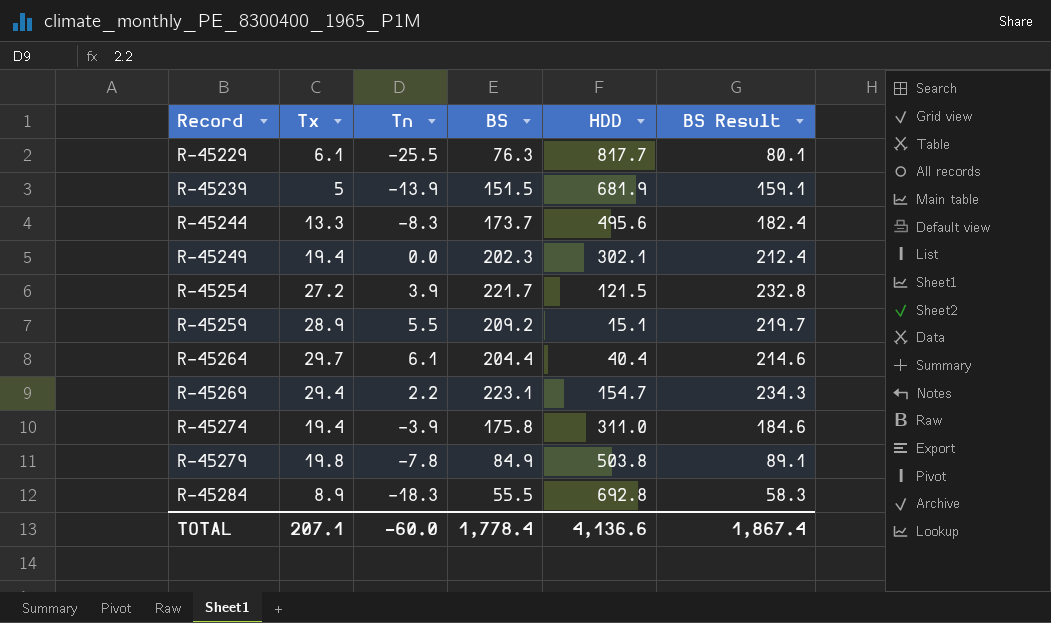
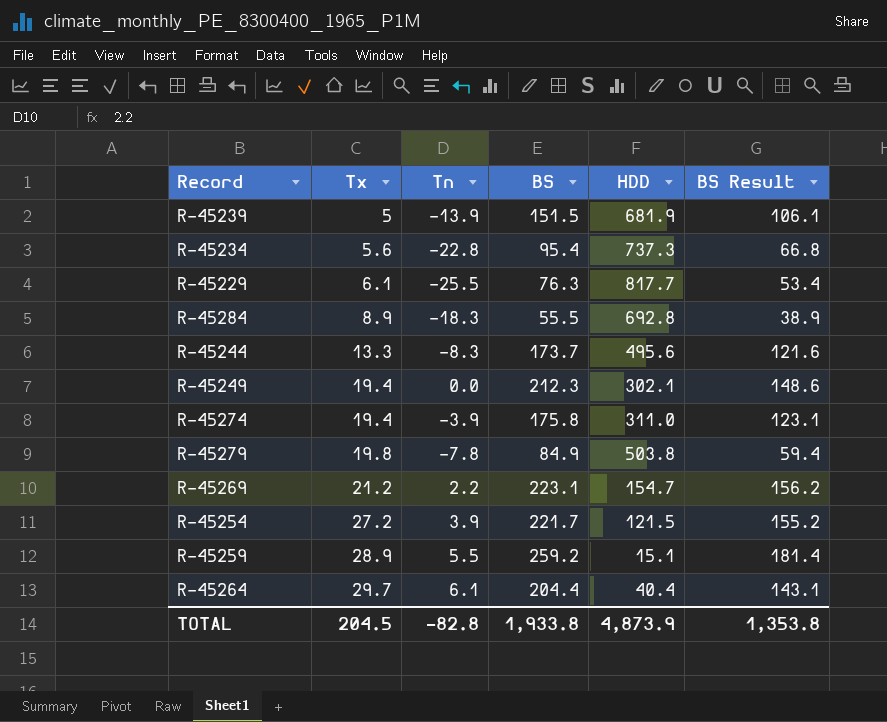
row order: Record ascending -> Tx ascending
column BS Result | formula: [BS] * 1.05 -> [BS] * 0.7
row R-45234: none -> 5.6 | -22.8 | 95.4 | 737.3 | 66.8
R-45249 | BS: 202.3 -> 212.3
R-45269 | Tx: 29.4 -> 21.2
R-45259 | BS: 209.2 -> 259.2
TOTAL | Tx: 207.1 -> 204.5
TOTAL | Tn: -60.0 -> -82.8
TOTAL | BS: 1,778.4 -> 1,933.8
TOTAL | HDD: 4,136.6 -> 4,873.9
TOTAL | BS Result: 1,867.4 -> 1,353.8

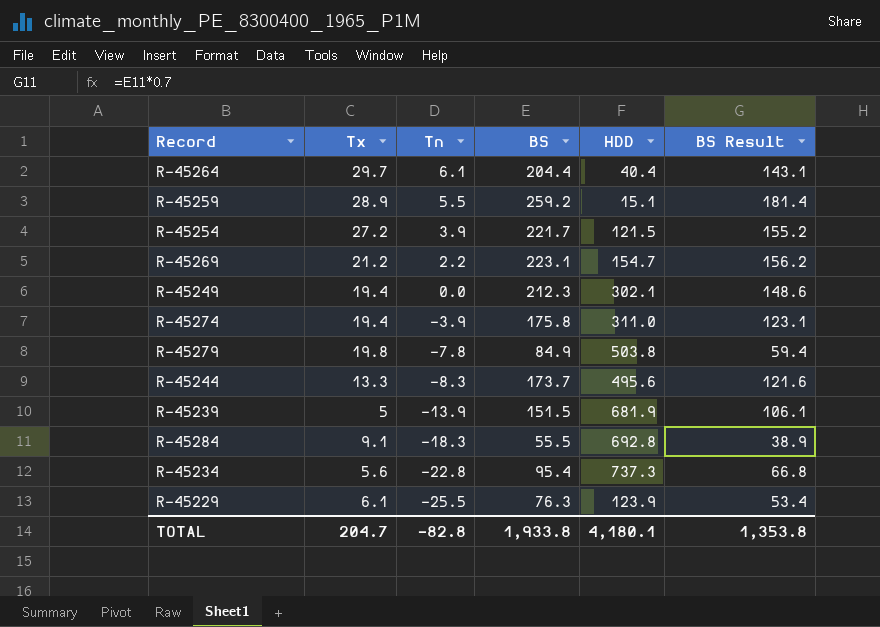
row order: Tx ascending -> Tn descending
R-45284 | Tx: 8.9 -> 9.1
R-45229 | HDD: 817.7 -> 123.9
TOTAL | Tx: 204.5 -> 204.7
TOTAL | HDD: 4,873.9 -> 4,180.1

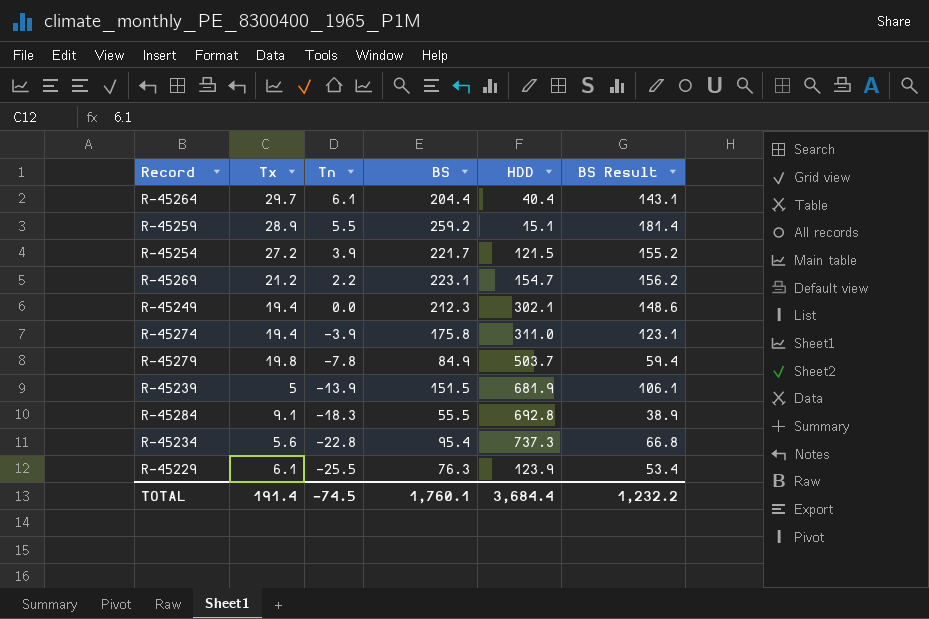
row R-45244: 13.3 | -8.3 | 173.7 | 495.6 | 121.6 -> none
R-45279 | HDD: 503.8 -> 503.7
TOTAL | Tx: 204.7 -> 191.4
TOTAL | Tn: -82.8 -> -74.5
TOTAL | BS: 1,933.8 -> 1,760.1
TOTAL | HDD: 4,180.1 -> 3,684.4
TOTAL | BS Result: 1,353.8 -> 1,232.2

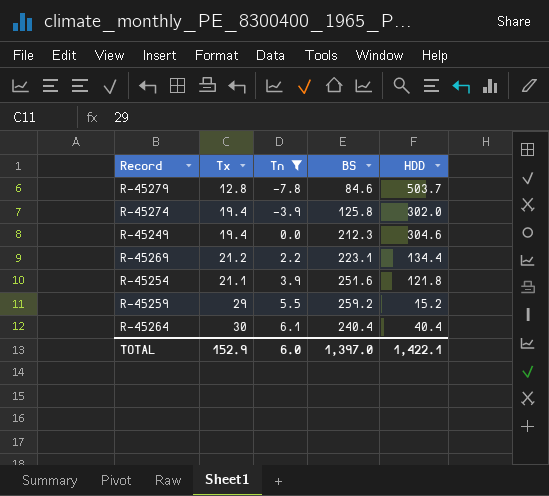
filter: none -> Tn >= -7.8
row order: Tn descending -> Tn ascending
column BS Result | formula: [BS] * 0.7 -> none
R-45279 | Tx: 19.8 -> 12.8
R-45279 | BS: 84.9 -> 84.6
R-45274 | BS: 175.8 -> 125.8
R-45274 | HDD: 311.0 -> 302.0
R-45249 | HDD: 302.1 -> 304.6
R-45269 | HDD: 154.7 -> 134.4
R-45254 | Tx: 27.2 -> 21.1
R-45254 | BS: 221.7 -> 251.6
R-45254 | HDD: 121.5 -> 121.8
R-45259 | Tx: 28.9 -> 29
R-45259 | HDD: 15.1 -> 15.2
R-45264 | Tx: 29.7 -> 30
R-45264 | BS: 204.4 -> 240.4
TOTAL | Tx: 191.4 -> 152.9
TOTAL | Tn: -74.5 -> 6.0
TOTAL | BS: 1,760.1 -> 1,397.0
TOTAL | HDD: 3,684.4 -> 1,422.1

